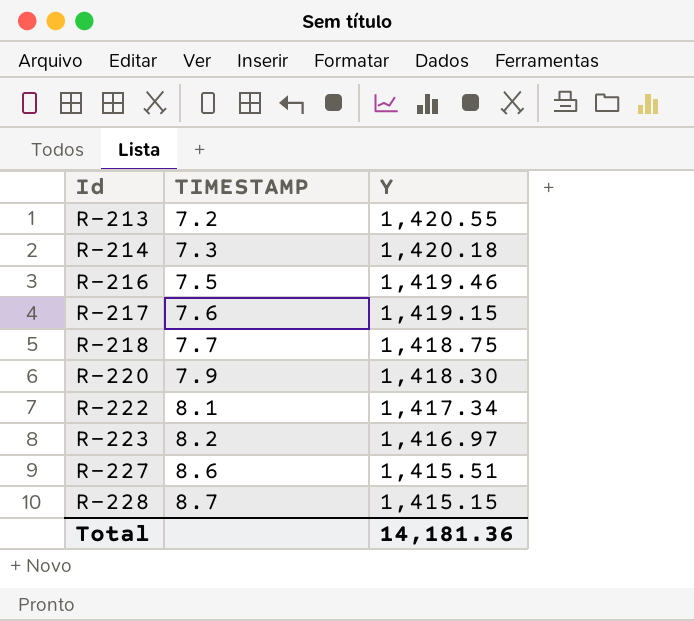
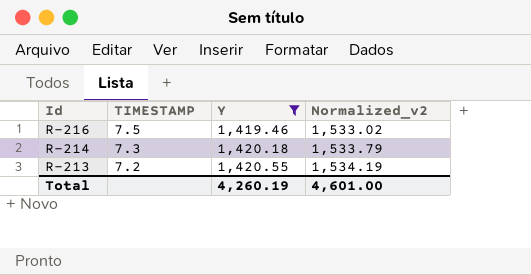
filter: none -> Y >= 1,419.46
row order: Id ascending -> Id descending
column Normalized_v2 | formula: none -> [Y] * 1.08
Total | Y: 14,181.36 -> 4,260.19

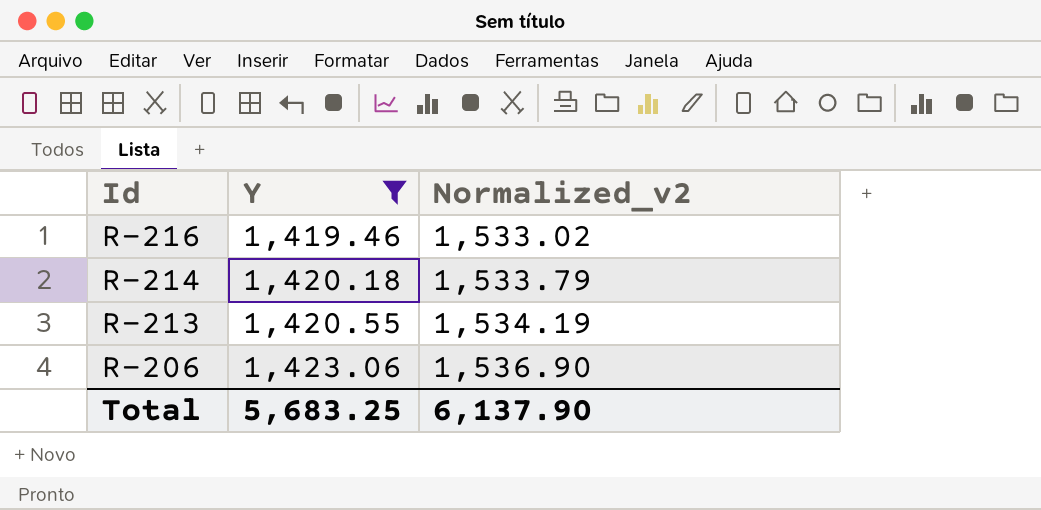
column TIMESTAMP | position: 2 -> none
row R-206: none -> 1,423.06 | 1,536.90
Total | Y: 4,260.19 -> 5,683.25
Total | Normalized_v2: 4,601.00 -> 6,137.90

